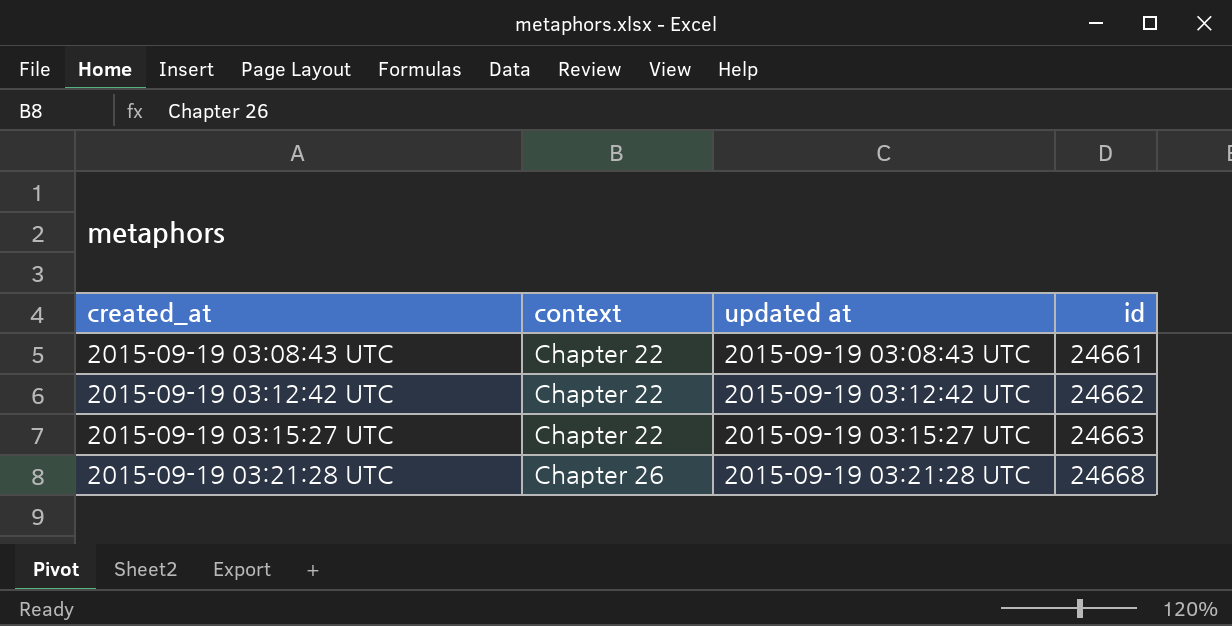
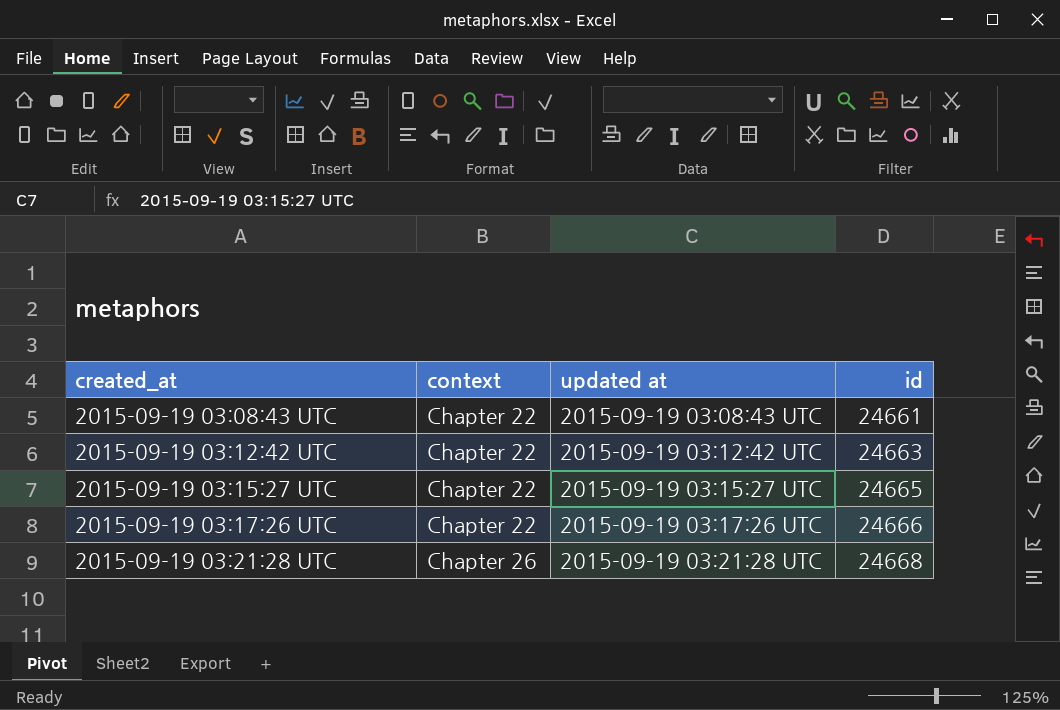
2015-09-19 03:12:42 UTC | id: 24662 -> 24663
2015-09-19 03:15:27 UTC | id: 24663 -> 24665
row 2015-09-19 03:17:26 UTC: none -> Chapter 22 | 2015-09-19 03:17:26 UTC | 24666

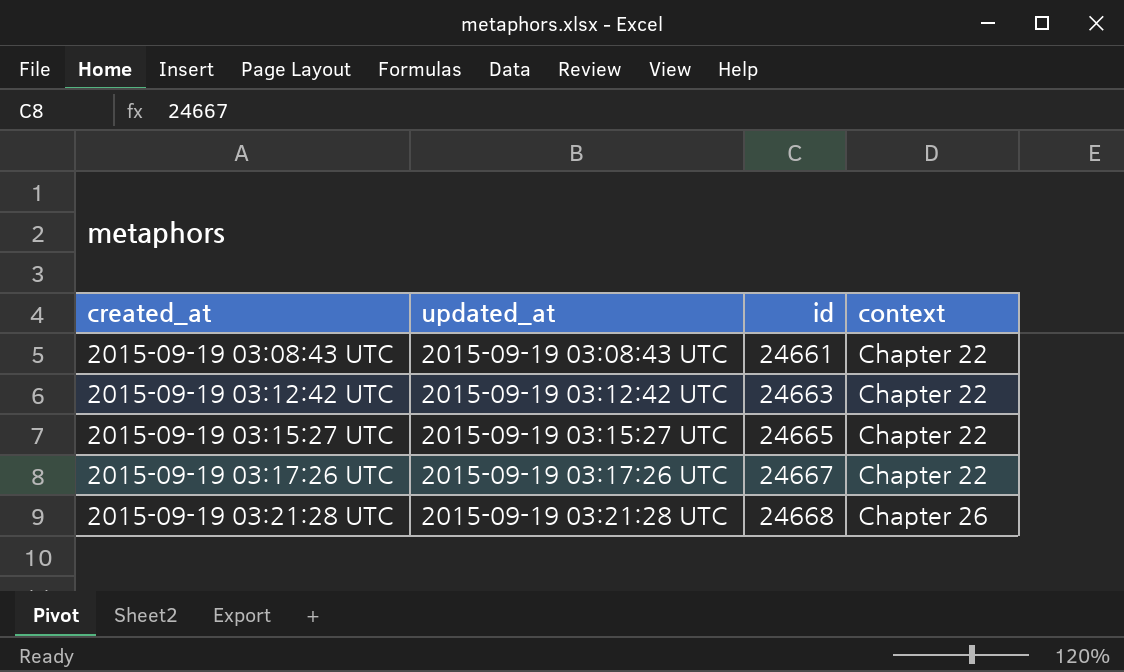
column name: updated at -> updated_at
column context | position: 2 -> 4
2015-09-19 03:17:26 UTC | id: 24666 -> 24667

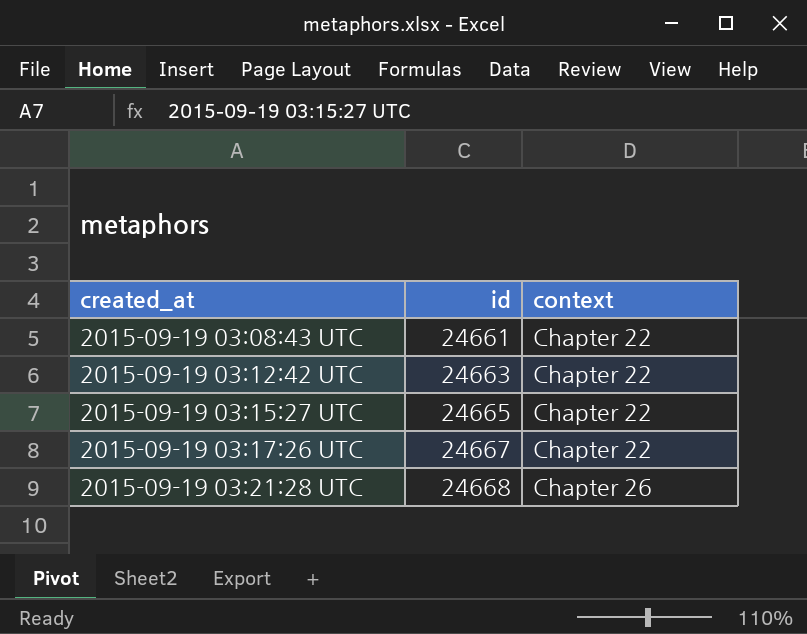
column updated_at | position: 2 -> none

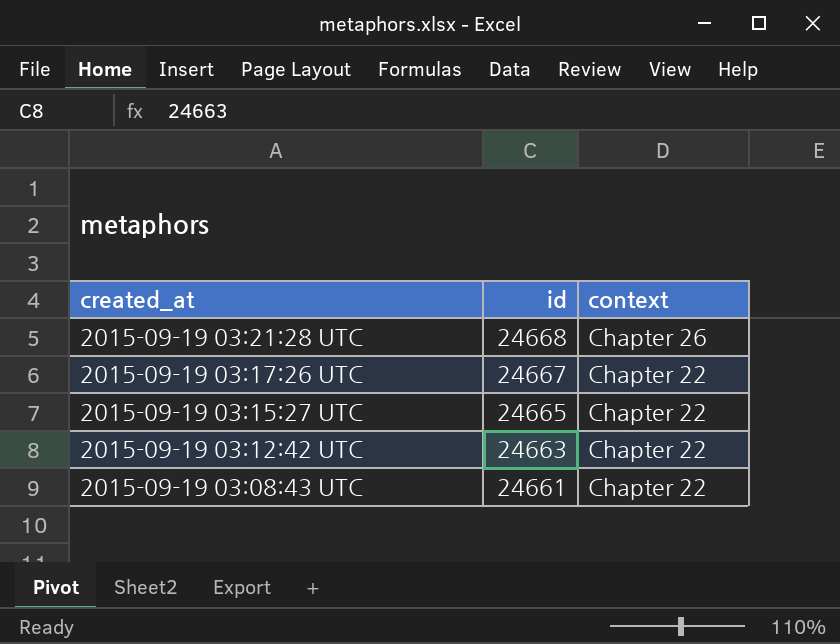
row order: created_at ascending -> created_at descending

